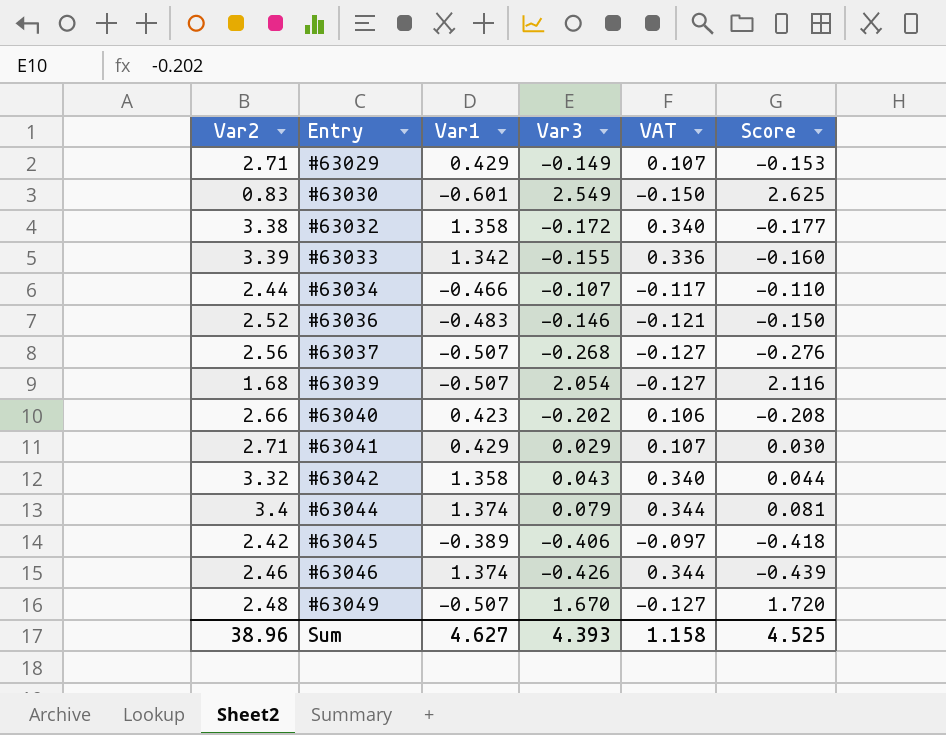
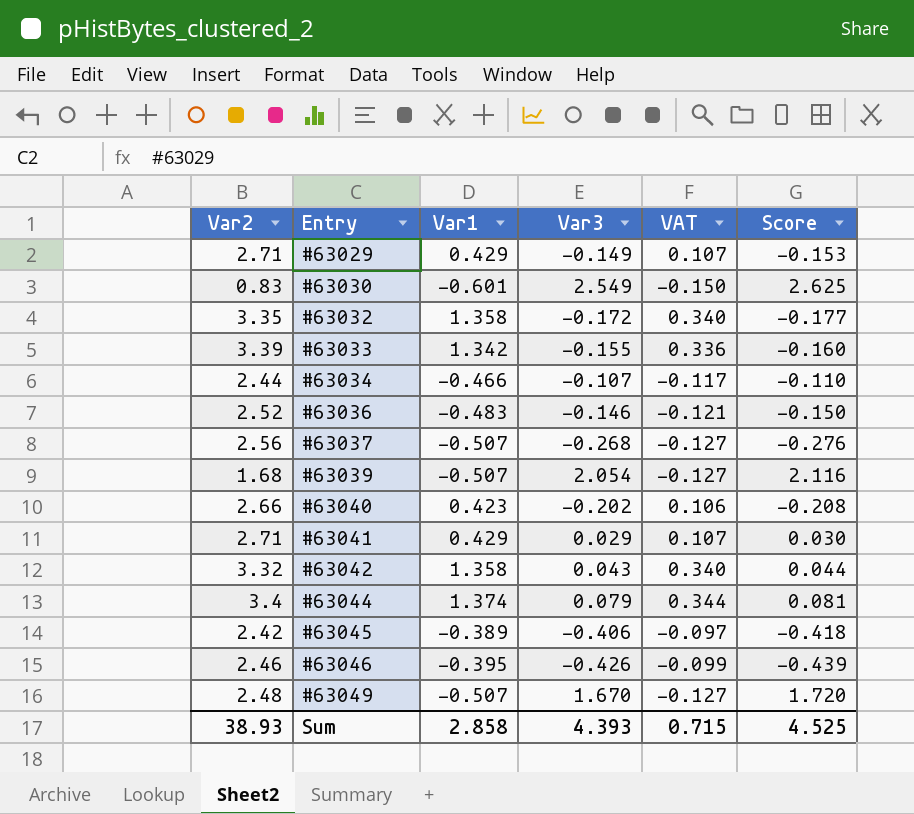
#63032 | Var2: 3.38 -> 3.35
#63046 | Var1: 1.374 -> -0.395
#63046 | VAT: 0.344 -> -0.099
Sum | Var2: 38.96 -> 38.93
Sum | Var1: 4.627 -> 2.858
Sum | VAT: 1.158 -> 0.715

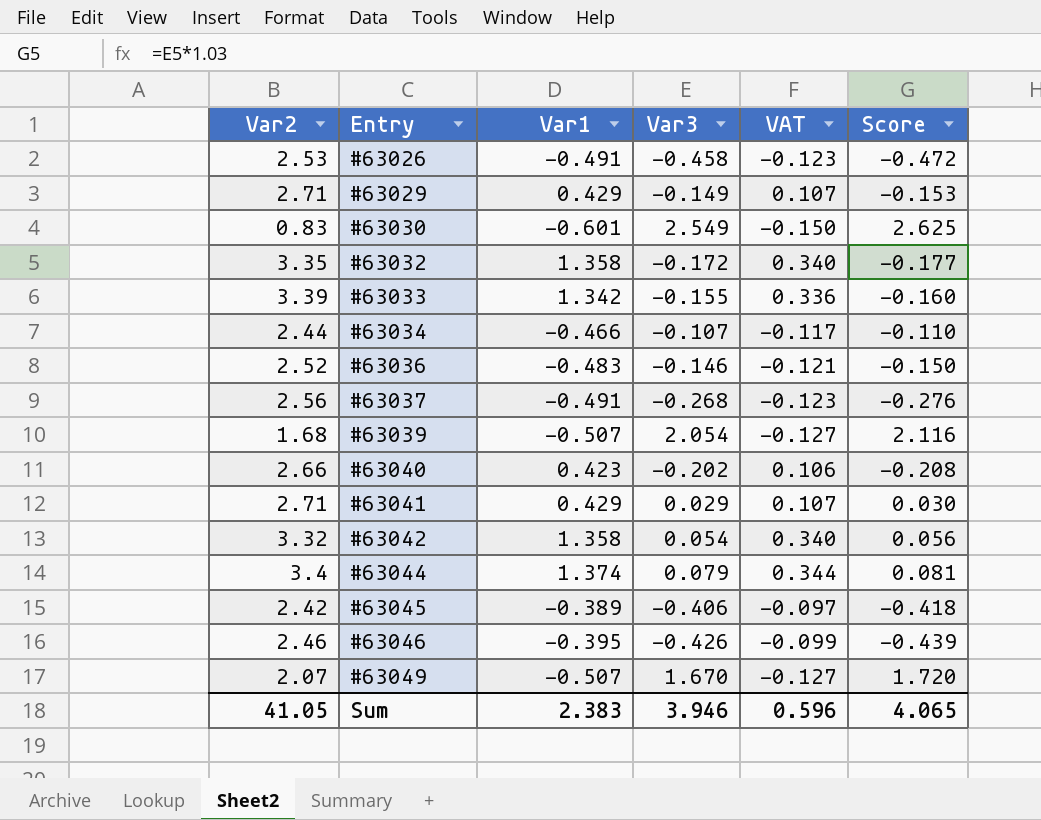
row #63026: none -> 2.53 | -0.491 | -0.458 | -0.123 | -0.472
#63037 | Var1: -0.507 -> -0.491
#63037 | VAT: -0.127 -> -0.123
#63042 | Var3: 0.043 -> 0.054
#63042 | Score: 0.044 -> 0.056
#63049 | Var2: 2.48 -> 2.07
Sum | Var2: 38.93 -> 41.05
Sum | Var1: 2.858 -> 2.383
Sum | Var3: 4.393 -> 3.946
Sum | VAT: 0.715 -> 0.596
Sum | Score: 4.525 -> 4.065

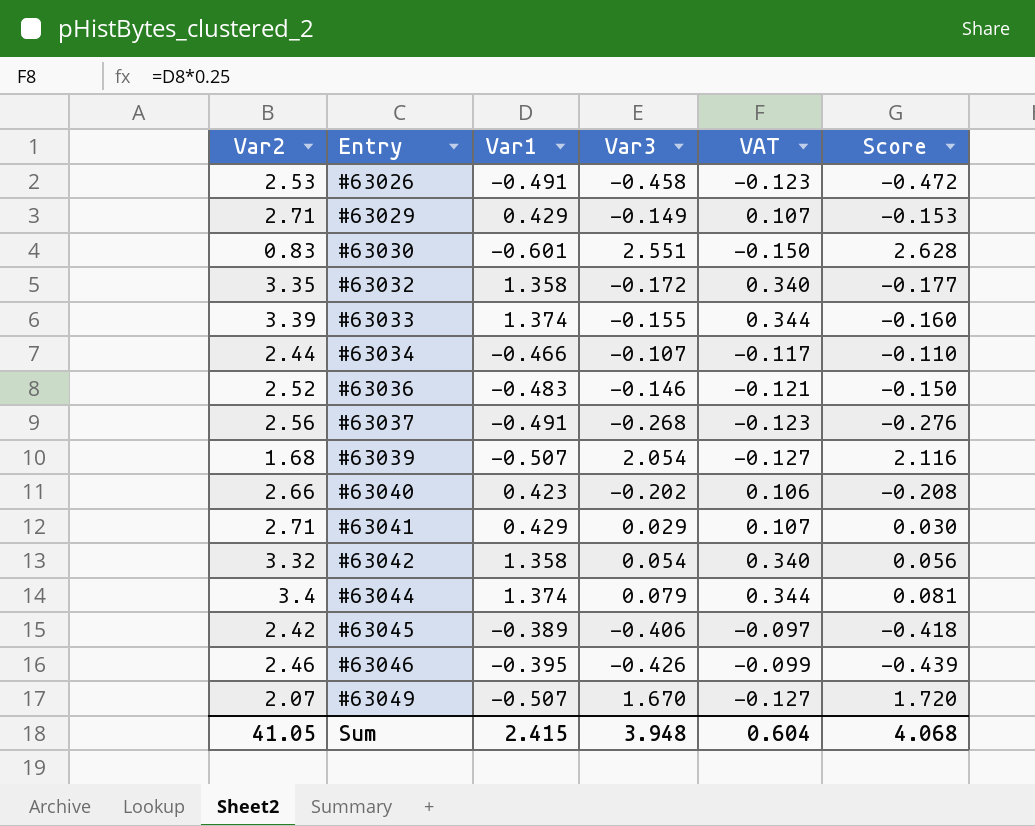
#63030 | Var3: 2.549 -> 2.551
#63030 | Score: 2.625 -> 2.628
#63033 | Var1: 1.342 -> 1.374
#63033 | VAT: 0.336 -> 0.344
Sum | Var1: 2.383 -> 2.415
Sum | Var3: 3.946 -> 3.948
Sum | VAT: 0.596 -> 0.604
Sum | Score: 4.065 -> 4.068

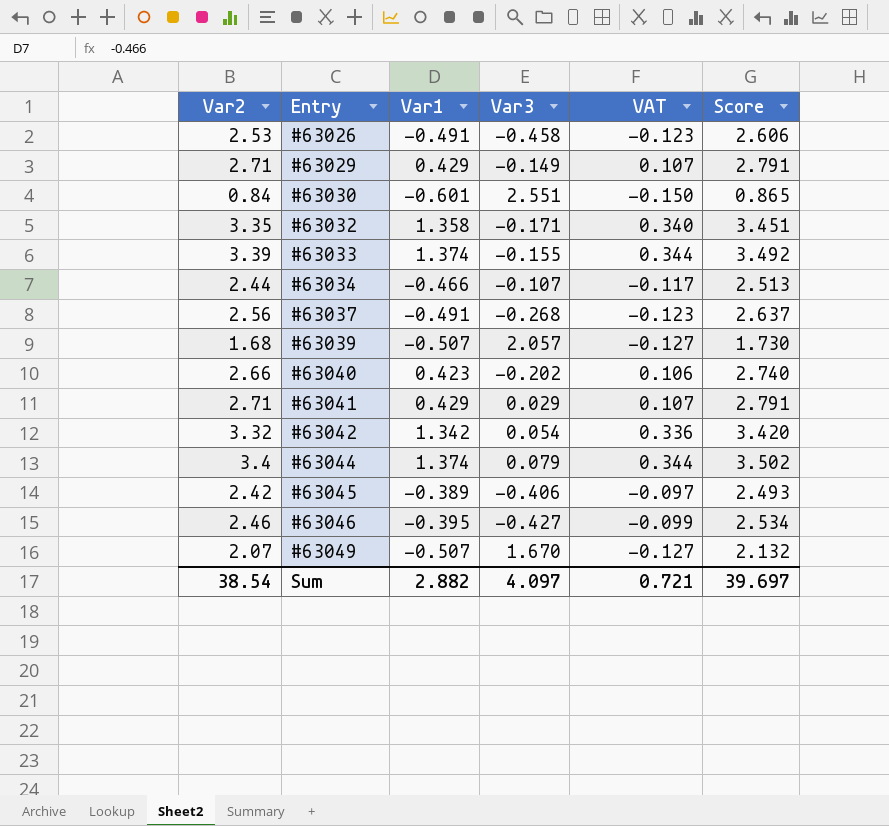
column Score | formula: [Var3] * 1.03 -> [Var2] * 1.03
row #63036: 2.52 | -0.483 | -0.146 | -0.121 | -0.150 -> none
#63030 | Var2: 0.83 -> 0.84
#63032 | Var3: -0.172 -> -0.171
#63039 | Var3: 2.054 -> 2.057
#63042 | Var1: 1.358 -> 1.342
#63042 | VAT: 0.340 -> 0.336
#63046 | Var3: -0.426 -> -0.427
Sum | Var2: 41.05 -> 38.54
Sum | Var1: 2.415 -> 2.882
Sum | Var3: 3.948 -> 4.097
Sum | VAT: 0.604 -> 0.721
Sum | Score: 4.068 -> 39.697

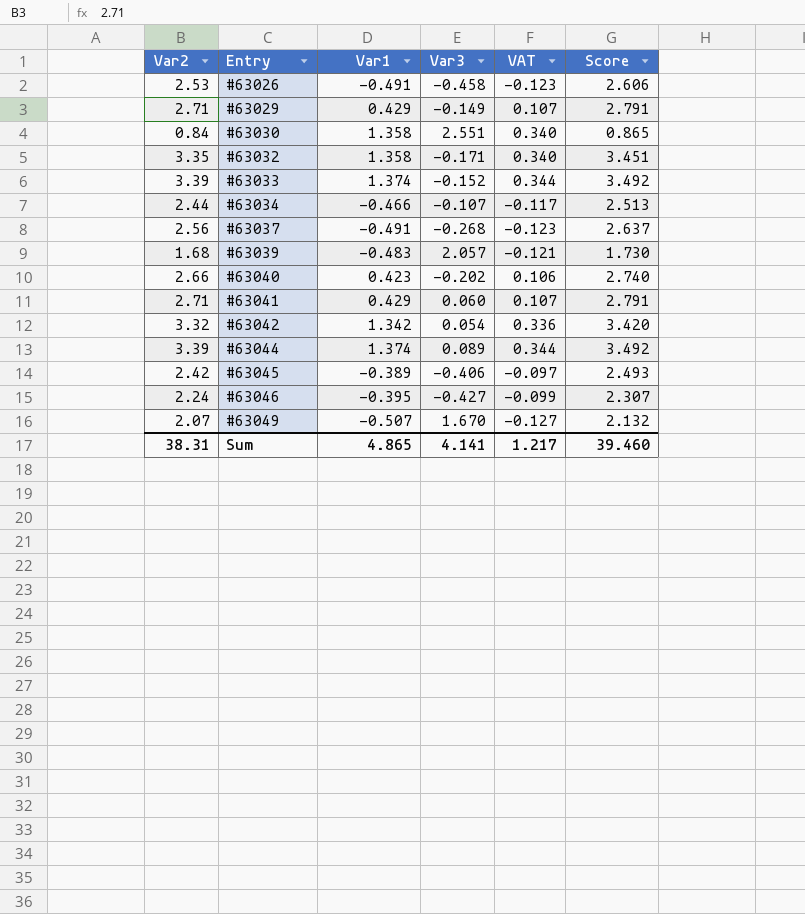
#63030 | Var1: -0.601 -> 1.358
#63030 | VAT: -0.150 -> 0.340
#63033 | Var3: -0.155 -> -0.152
#63039 | Var1: -0.507 -> -0.483
#63039 | VAT: -0.127 -> -0.121
#63041 | Var3: 0.029 -> 0.060
#63044 | Var2: 3.4 -> 3.39
#63044 | Var3: 0.079 -> 0.089
#63044 | Score: 3.502 -> 3.492
#63046 | Var2: 2.46 -> 2.24
#63046 | Score: 2.534 -> 2.307
Sum | Var2: 38.54 -> 38.31
Sum | Var1: 2.882 -> 4.865
Sum | Var3: 4.097 -> 4.141
Sum | VAT: 0.721 -> 1.217
Sum | Score: 39.697 -> 39.460

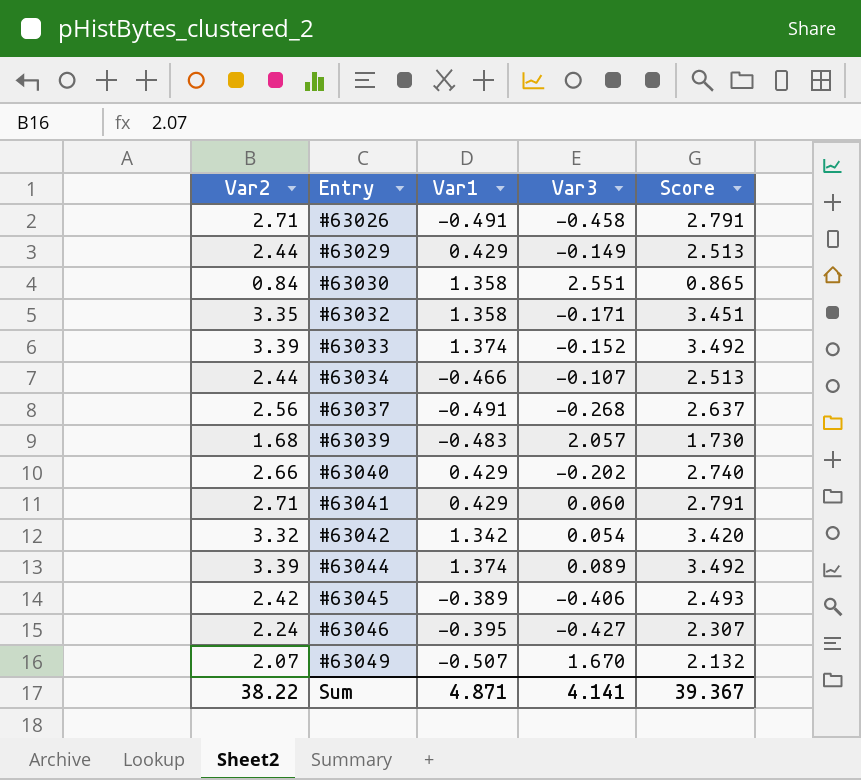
column VAT | formula: [Var1] * 0.25 -> none
#63026 | Var2: 2.53 -> 2.71
#63026 | Score: 2.606 -> 2.791
#63029 | Var2: 2.71 -> 2.44
#63029 | Score: 2.791 -> 2.513
#63040 | Var1: 0.423 -> 0.429
Sum | Var2: 38.31 -> 38.22
Sum | Var1: 4.865 -> 4.871
Sum | Score: 39.460 -> 39.367

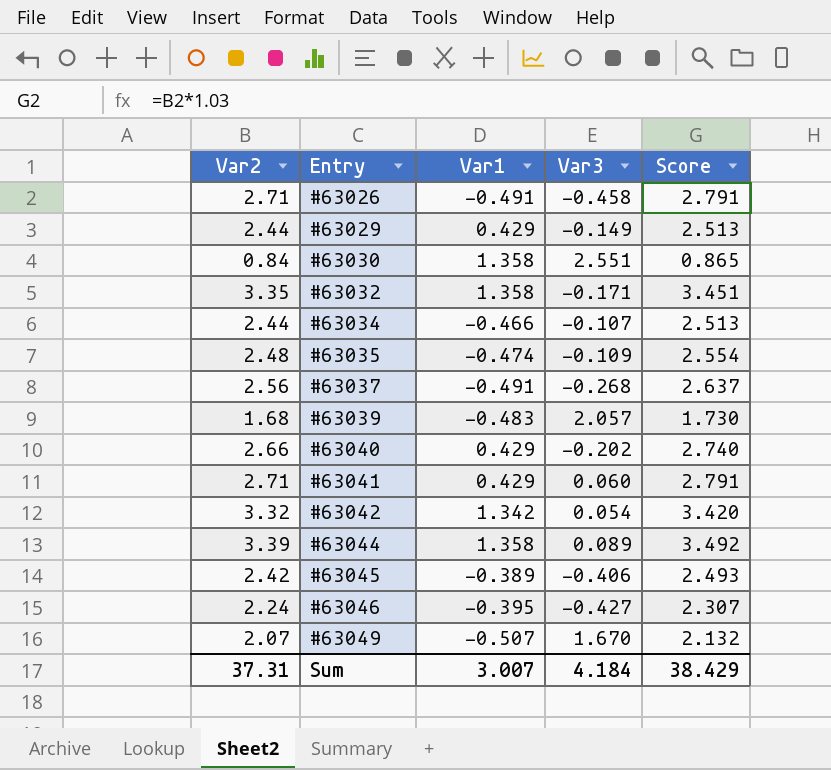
row #63033: 3.39 | 1.374 | -0.152 | 3.492 -> none
row #63035: none -> 2.48 | -0.474 | -0.109 | 2.554
#63044 | Var1: 1.374 -> 1.358
Sum | Var2: 38.22 -> 37.31
Sum | Var1: 4.871 -> 3.007
Sum | Var3: 4.141 -> 4.184
Sum | Score: 39.367 -> 38.429

